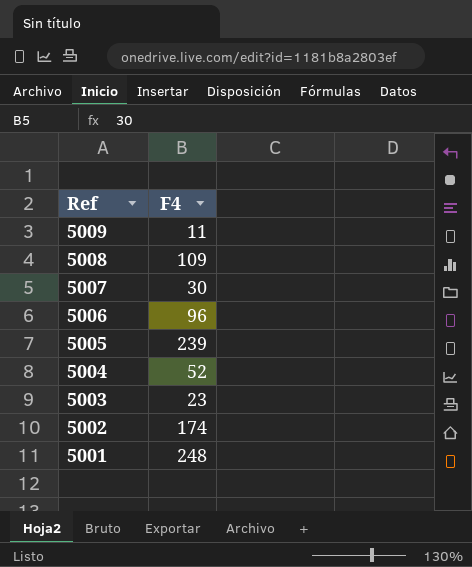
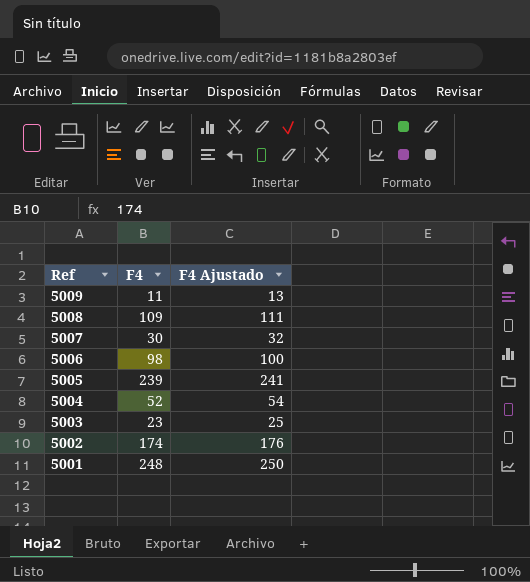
column F4 Ajustado | formula: none -> [F4] + 2
5006 | F4: 96 -> 98

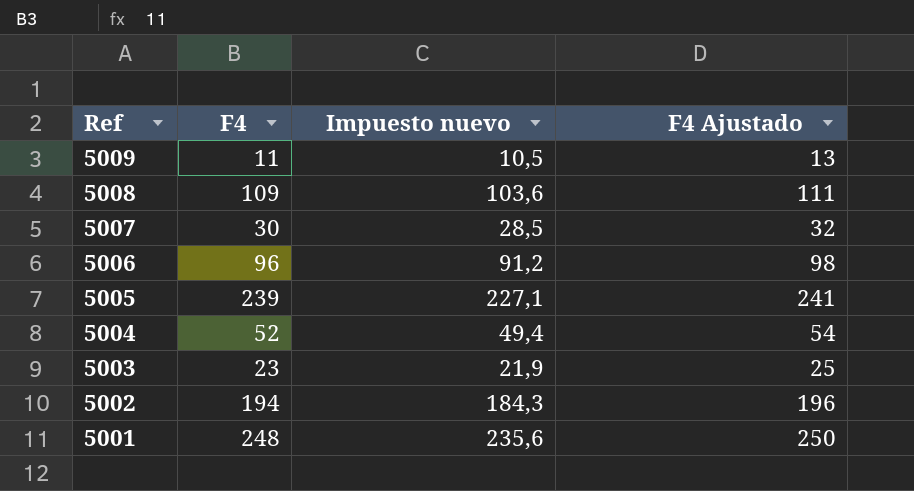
column Impuesto nuevo | formula: none -> [F4] * 0,95
5006 | F4: 98 -> 96
5006 | F4 Ajustado: 100 -> 98
5002 | F4: 174 -> 194
5002 | F4 Ajustado: 176 -> 196

